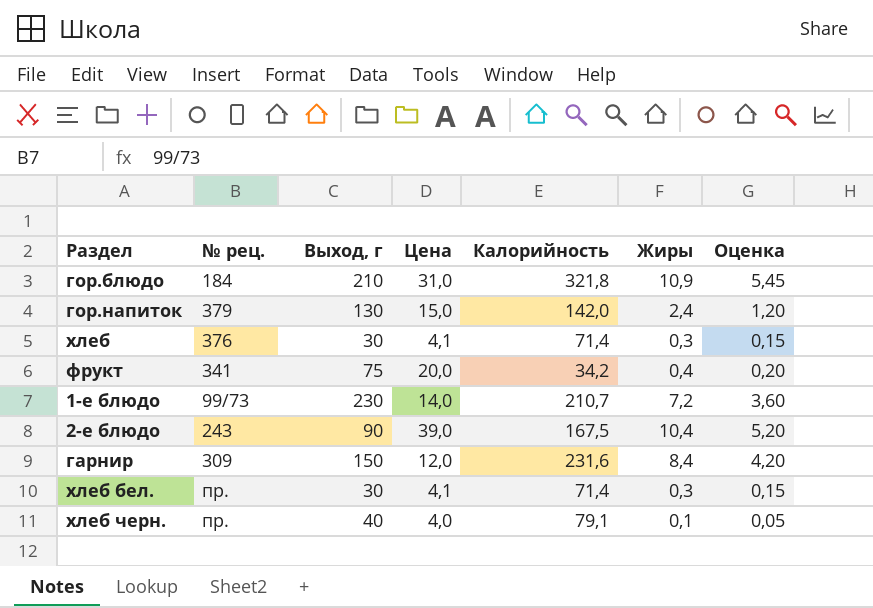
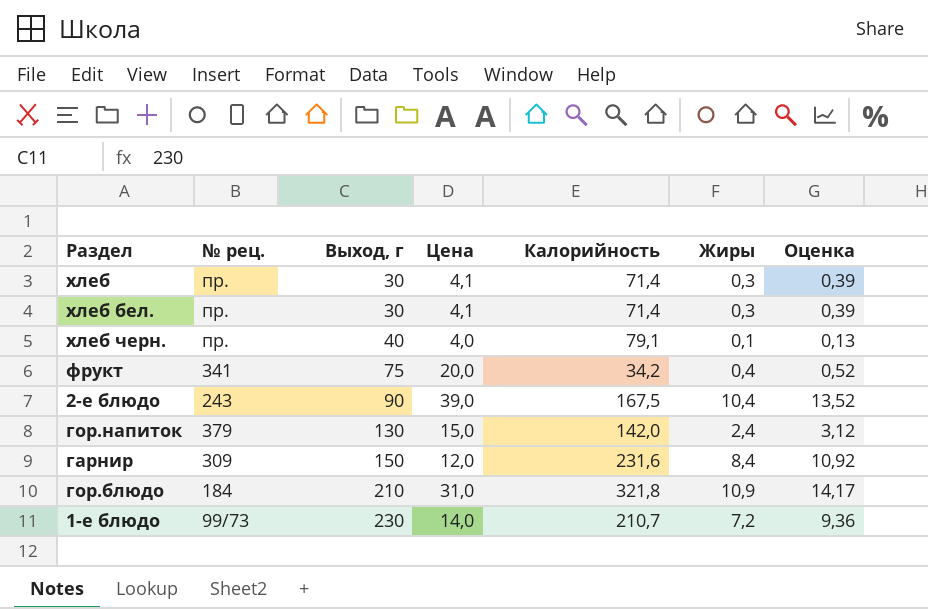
row order: none -> Выход, г ascending
column Оценка | formula: [Жиры] * 0,5 -> [Жиры] * 1,3
хлеб | № рец.: 376 -> пр.

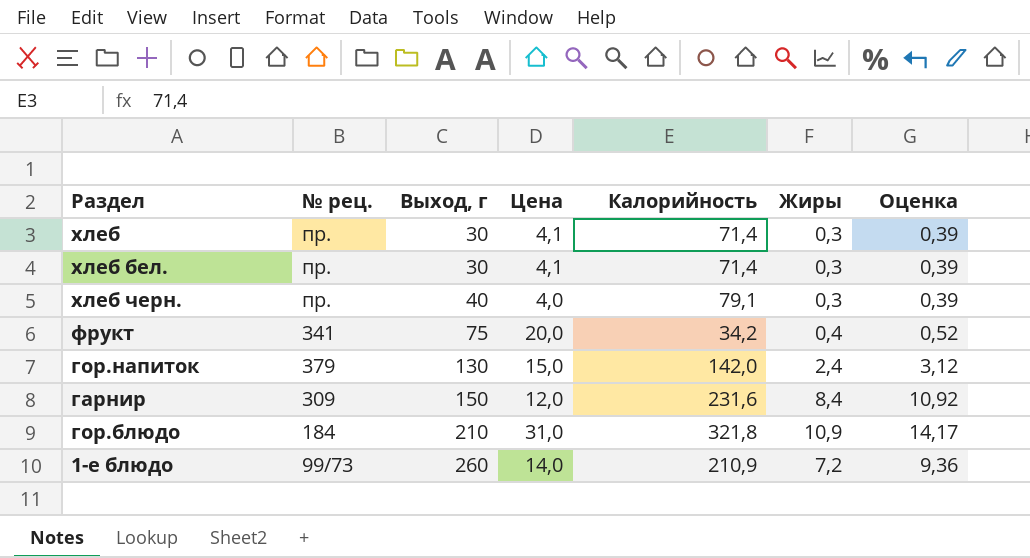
row 2-е блюдо: 243 | 90 | 39,0 | 167,5 | 10,4 | 13,52 -> none
хлеб черн. | Жиры: 0,1 -> 0,3
хлеб черн. | Оценка: 0,13 -> 0,39
1-е блюдо | Выход, г: 230 -> 260
1-е блюдо | Калорийность: 210,7 -> 210,9

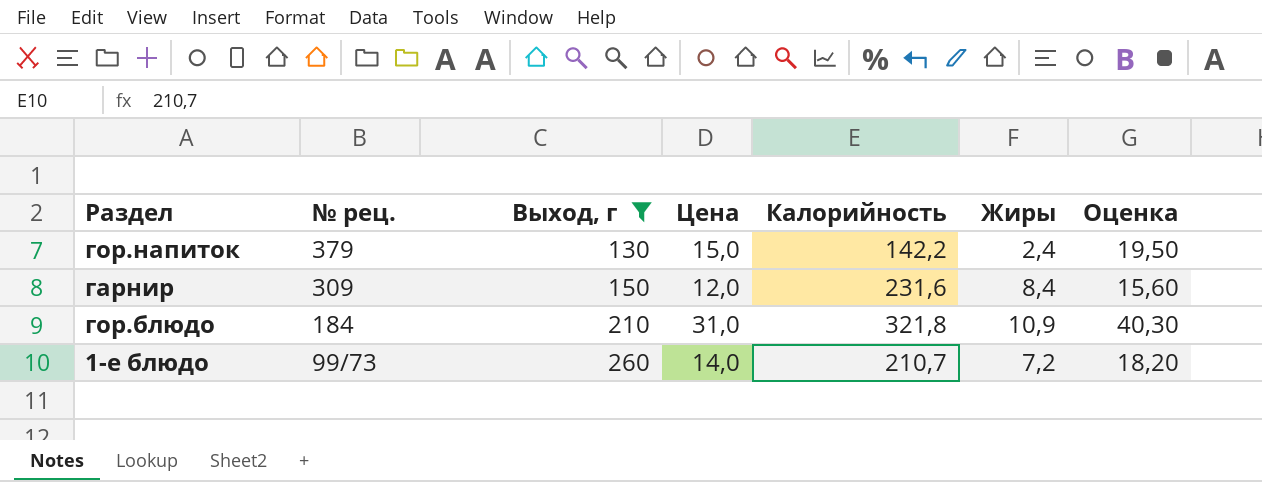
filter: none -> Выход, г >= 130
column Оценка | formula: [Жиры] * 1,3 -> [Цена] * 1,3
гор.напиток | Калорийность: 142,0 -> 142,2
1-е блюдо | Калорийность: 210,9 -> 210,7

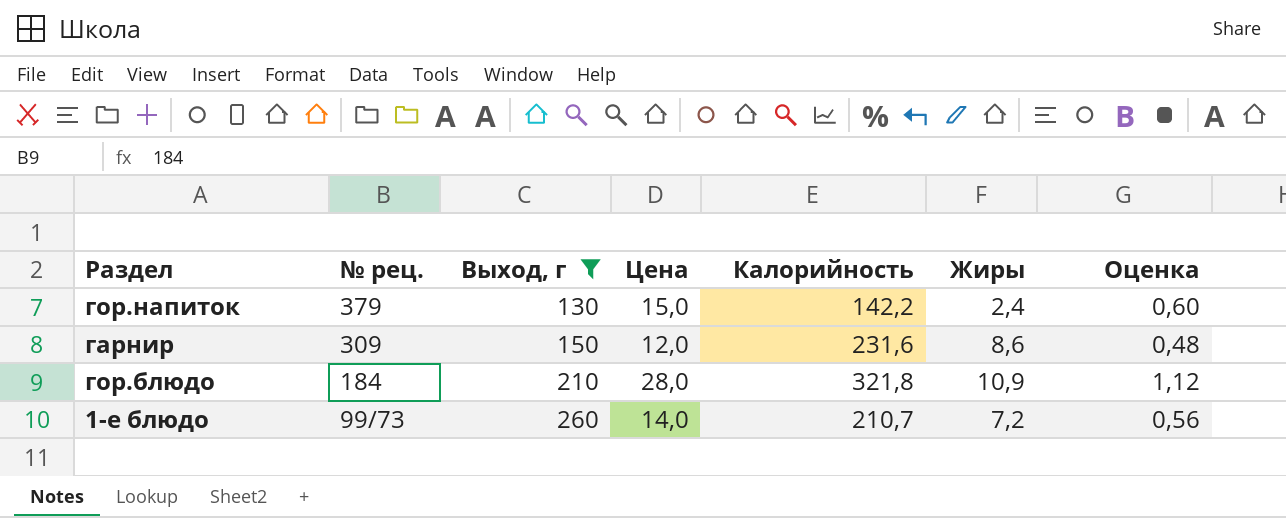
column Оценка | formula: [Цена] * 1,3 -> [Цена] * 0,04
гарнир | Жиры: 8,4 -> 8,6
гор.блюдо | Цена: 31,0 -> 28,0

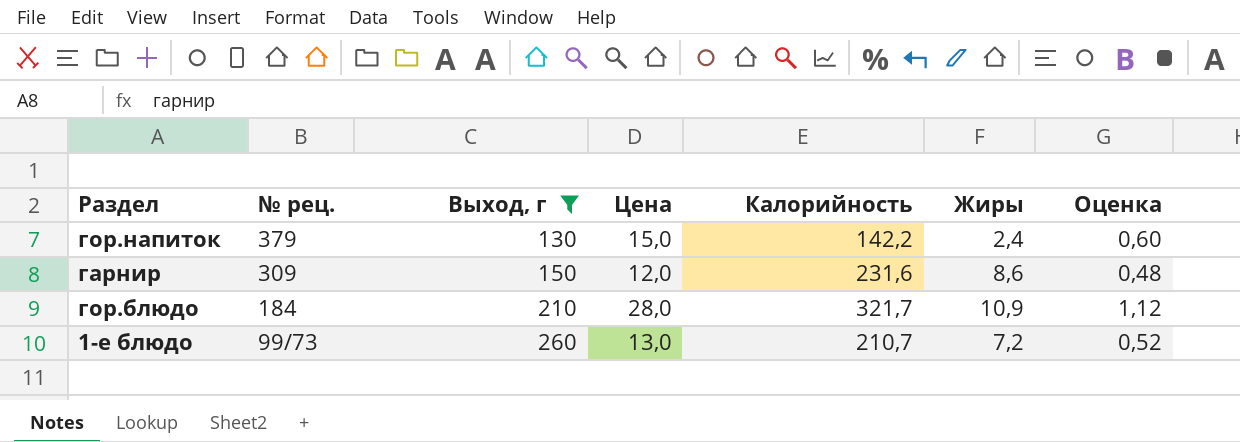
гор.блюдо | Калорийность: 321,8 -> 321,7
1-е блюдо | Цена: 14,0 -> 13,0
1-е блюдо | Оценка: 0,56 -> 0,52

